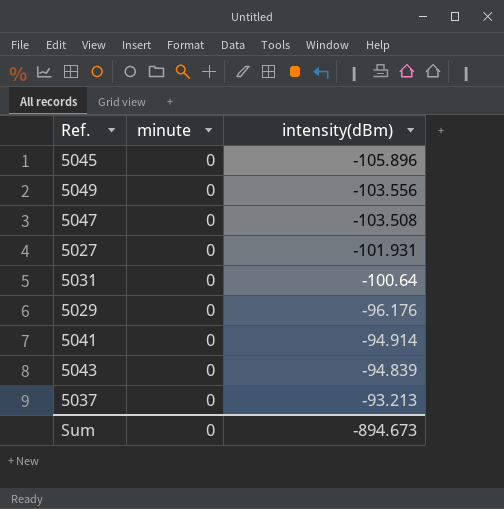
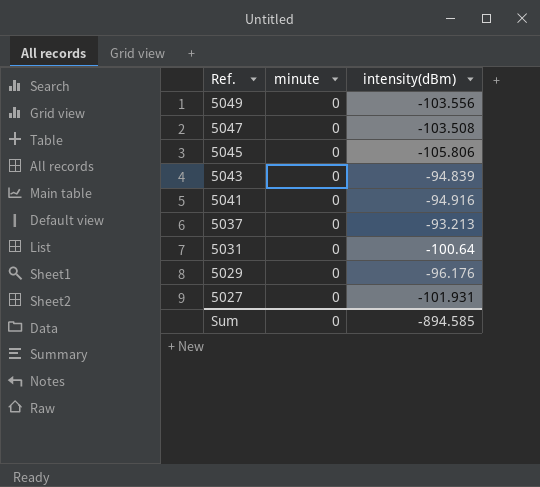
row order: intensity(dBm) ascending -> Ref. descending
5045 | intensity(dBm): -105.896 -> -105.806
5041 | intensity(dBm): -94.914 -> -94.916
Sum | intensity(dBm): -894.673 -> -894.585

